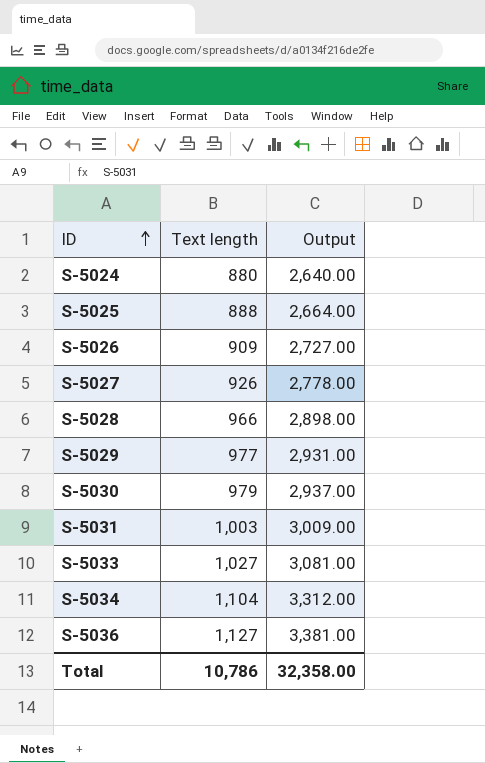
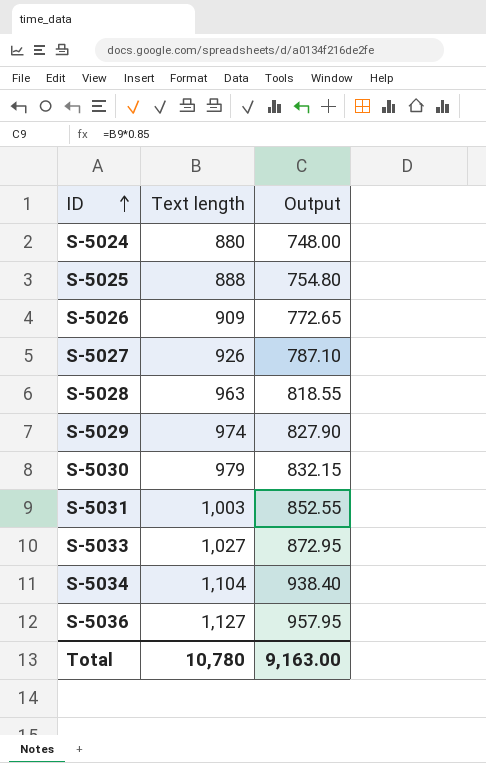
column Output | formula: [Text length] * 3 -> [Text length] * 0.85
S-5028 | Text length: 966 -> 963
S-5029 | Text length: 977 -> 974
Total | Text length: 10,786 -> 10,780
Total | Output: 32,358.00 -> 9,163.00

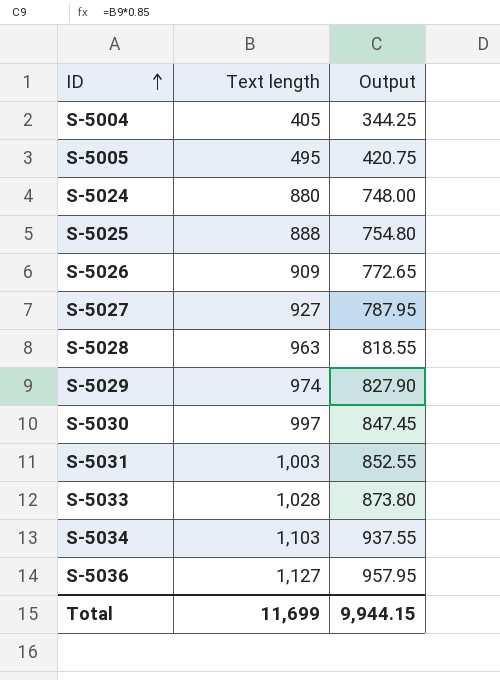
row S-5004: none -> 405 | 344.25
row S-5005: none -> 495 | 420.75
S-5027 | Text length: 926 -> 927
S-5027 | Output: 787.10 -> 787.95
S-5030 | Text length: 979 -> 997
S-5030 | Output: 832.15 -> 847.45
S-5033 | Text length: 1,027 -> 1,028
S-5033 | Output: 872.95 -> 873.80
S-5034 | Text length: 1,104 -> 1,103
S-5034 | Output: 938.40 -> 937.55
Total | Text length: 10,780 -> 11,699
Total | Output: 9,163.00 -> 9,944.15

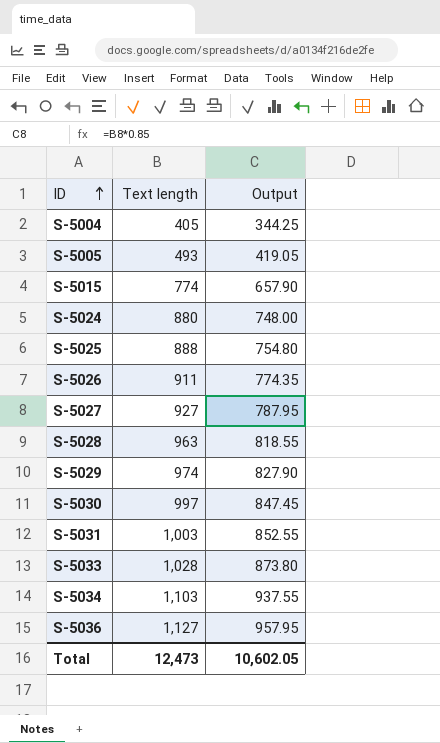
S-5005 | Text length: 495 -> 493
S-5005 | Output: 420.75 -> 419.05
row S-5015: none -> 774 | 657.90
S-5026 | Text length: 909 -> 911
S-5026 | Output: 772.65 -> 774.35
Total | Text length: 11,699 -> 12,473
Total | Output: 9,944.15 -> 10,602.05

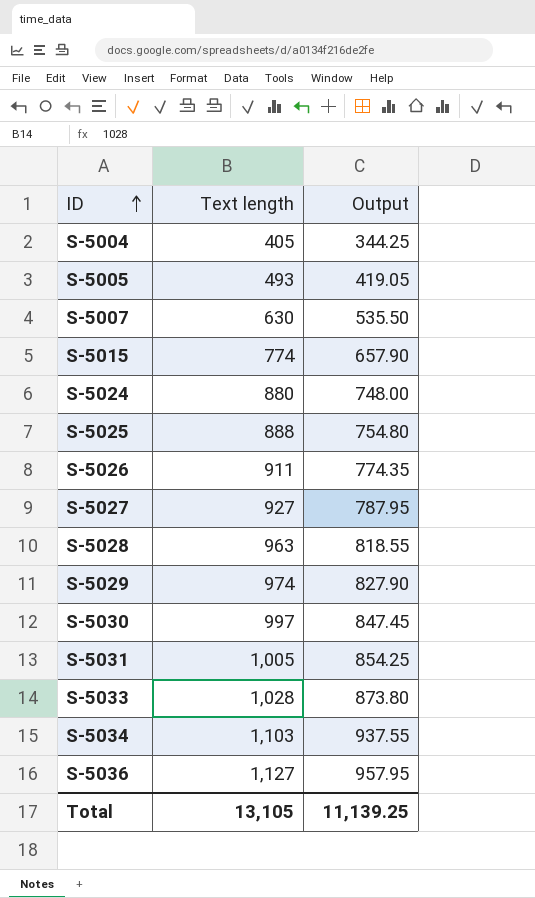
row S-5007: none -> 630 | 535.50
S-5031 | Text length: 1,003 -> 1,005
S-5031 | Output: 852.55 -> 854.25
Total | Text length: 12,473 -> 13,105
Total | Output: 10,602.05 -> 11,139.25

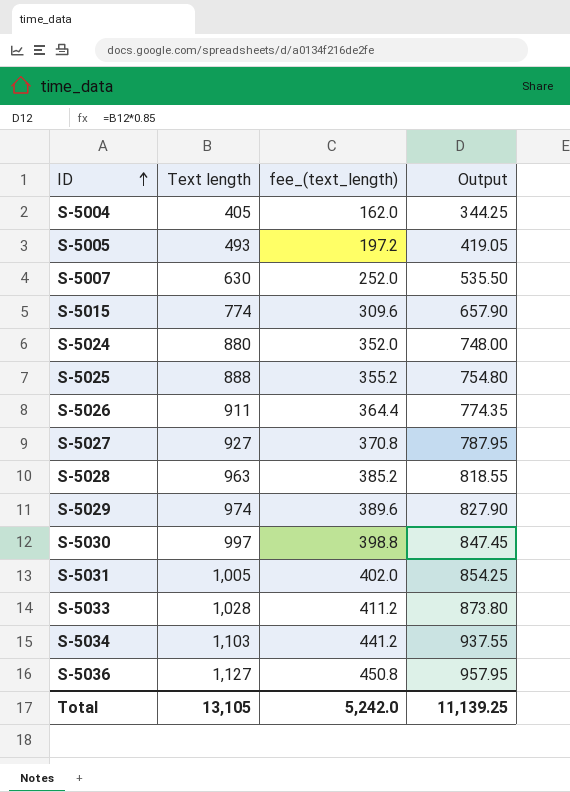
column fee_(text_length) | formula: none -> [Text length] * 0.4

